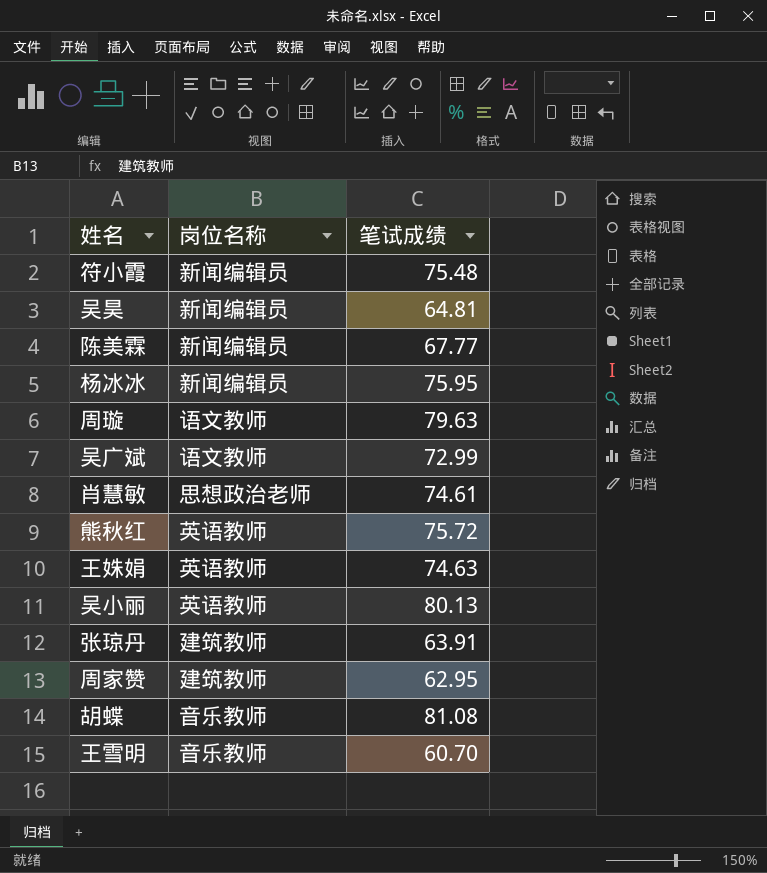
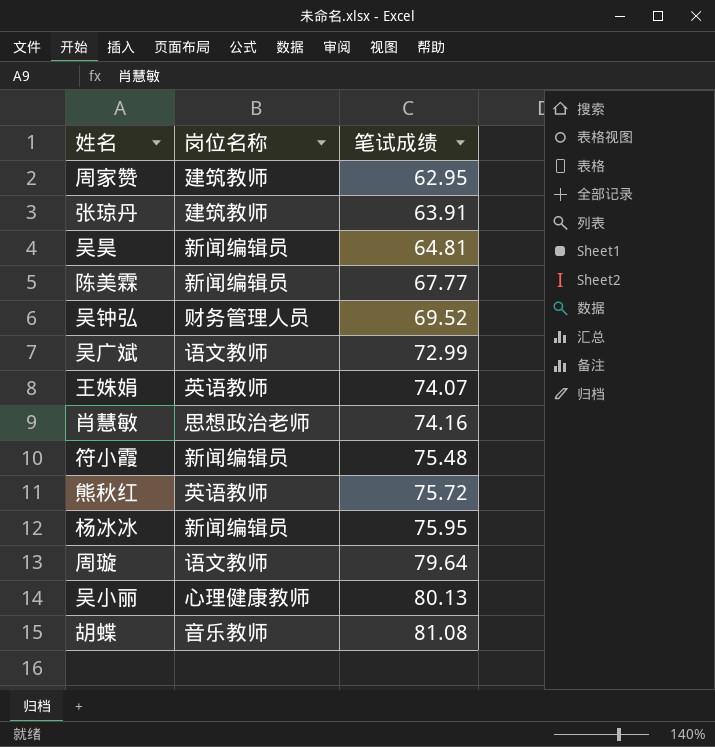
row order: none -> 笔试成绩 ascending
row 王雪明: 音乐教师 | 60.70 -> none
row 吴钟弘: none -> 财务管理人员 | 69.52
王姝娟 | 笔试成绩: 74.63 -> 74.07
肖慧敏 | 笔试成绩: 74.61 -> 74.16
周璇 | 笔试成绩: 79.63 -> 79.64
吴小丽 | 岗位名称: 英语教师 -> 心理健康教师

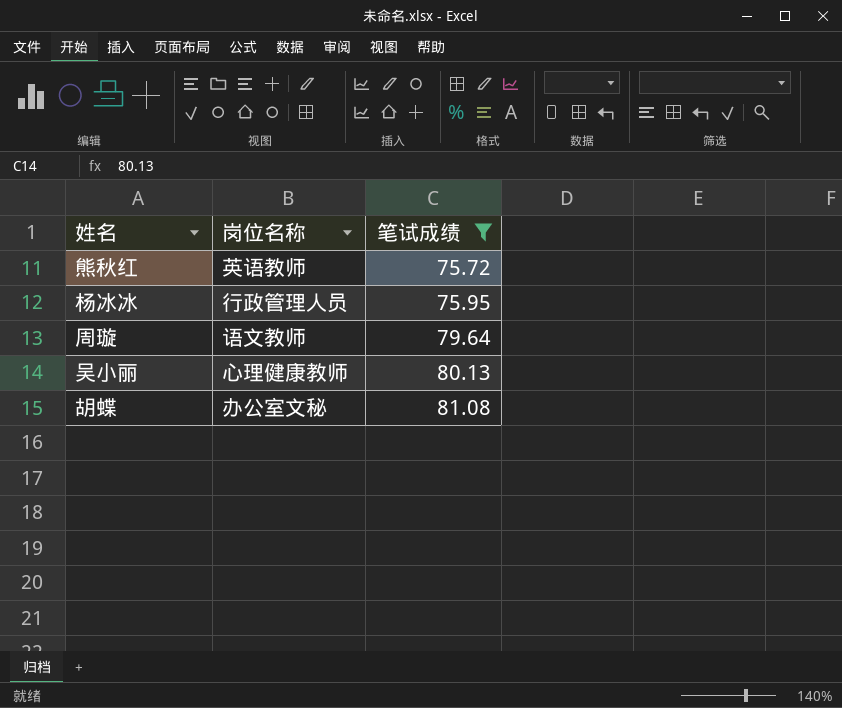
filter: none -> 笔试成绩 >= 75.72
杨冰冰 | 岗位名称: 新闻编辑员 -> 行政管理人员
胡蝶 | 岗位名称: 音乐教师 -> 办公室文秘

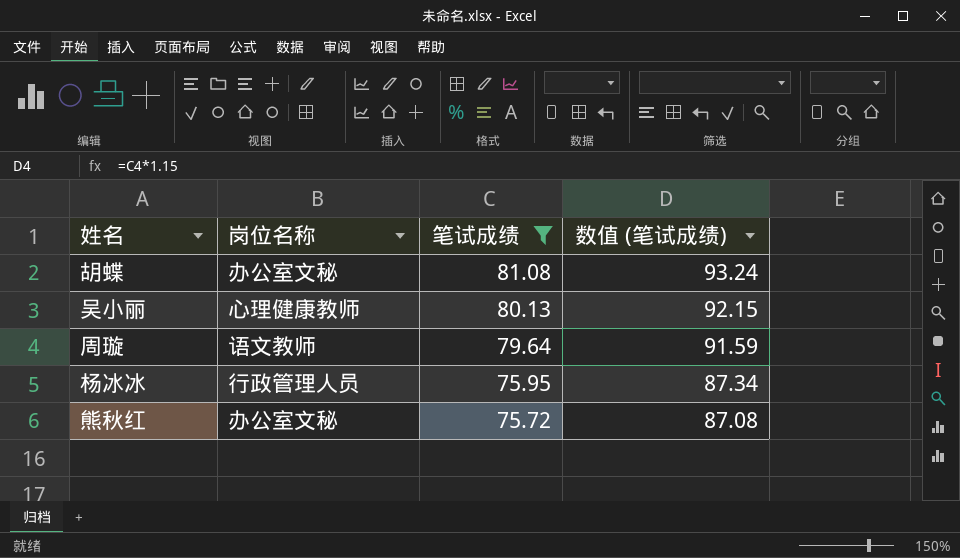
row order: 笔试成绩 ascending -> 笔试成绩 descending
column 数值 (笔试成绩) | formula: none -> [笔试成绩] * 1.15
熊秋红 | 岗位名称: 英语教师 -> 办公室文秘

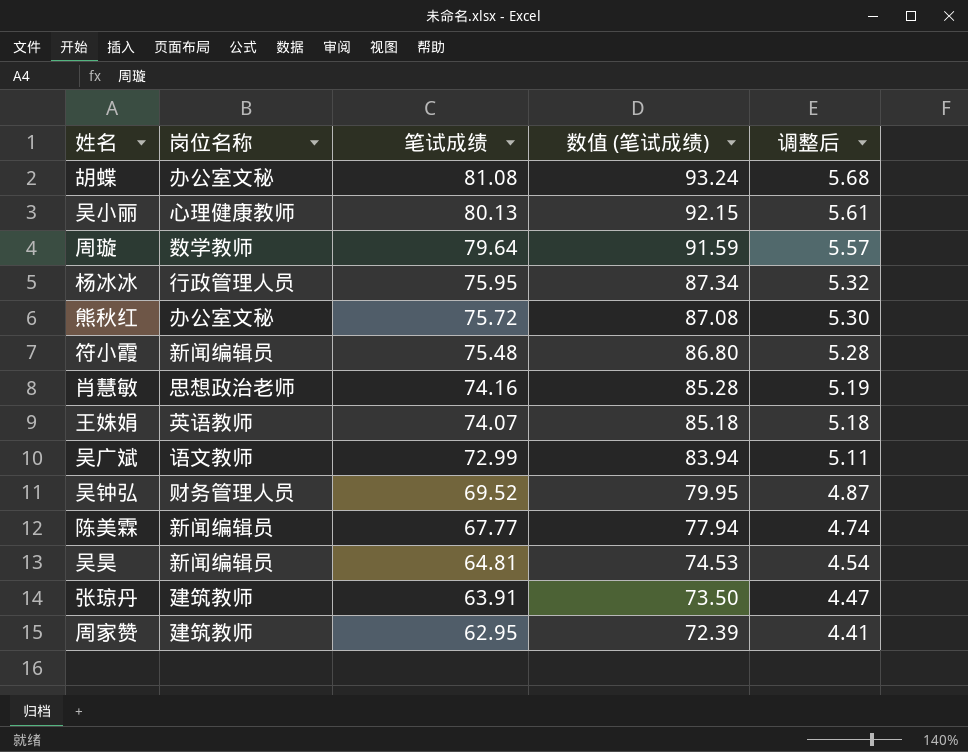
filter: 笔试成绩 >= 75.72 -> none
column 调整后 | formula: none -> [笔试成绩] * 0.07
周璇 | 岗位名称: 语文教师 -> 数学教师

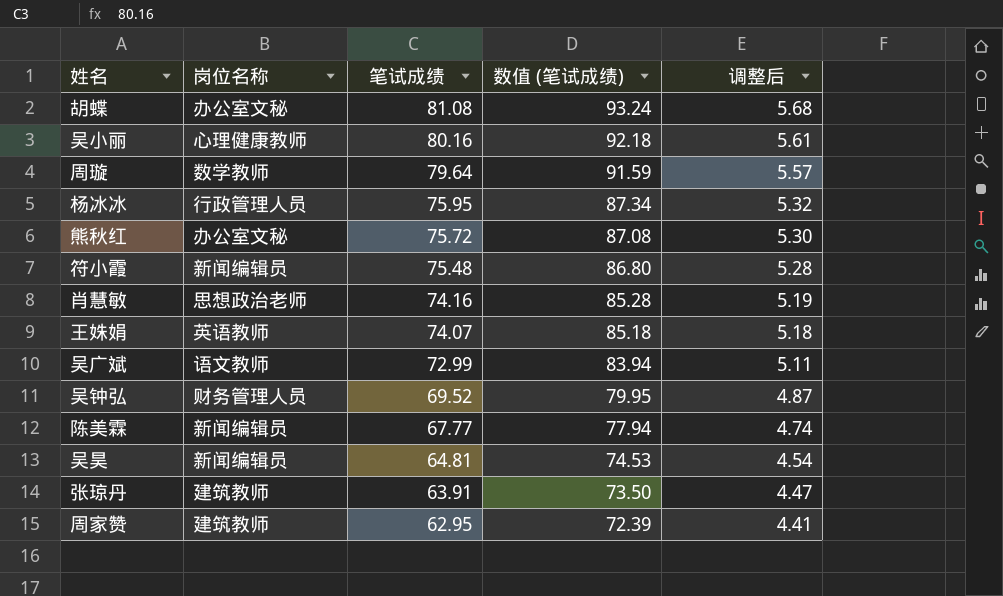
吴小丽 | 笔试成绩: 80.13 -> 80.16
吴小丽 | 数值 (笔试成绩): 92.15 -> 92.18

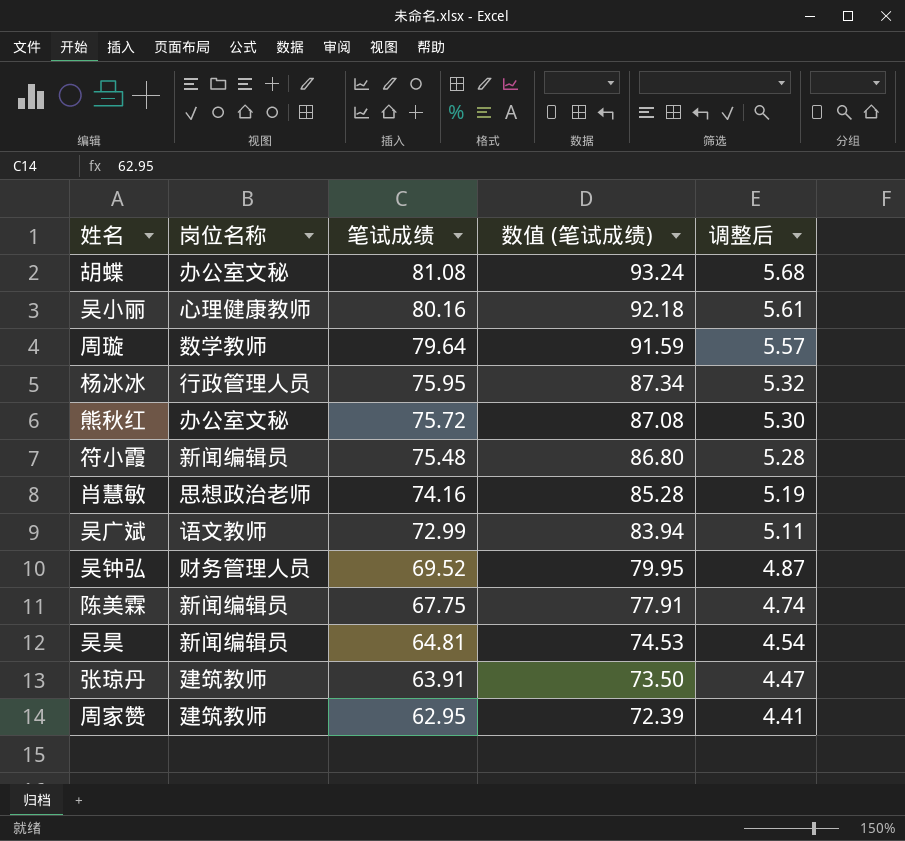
row 王姝娟: 英语教师 | 74.07 | 85.18 | 5.18 -> none
陈美霖 | 笔试成绩: 67.77 -> 67.75
陈美霖 | 数值 (笔试成绩): 77.94 -> 77.91

